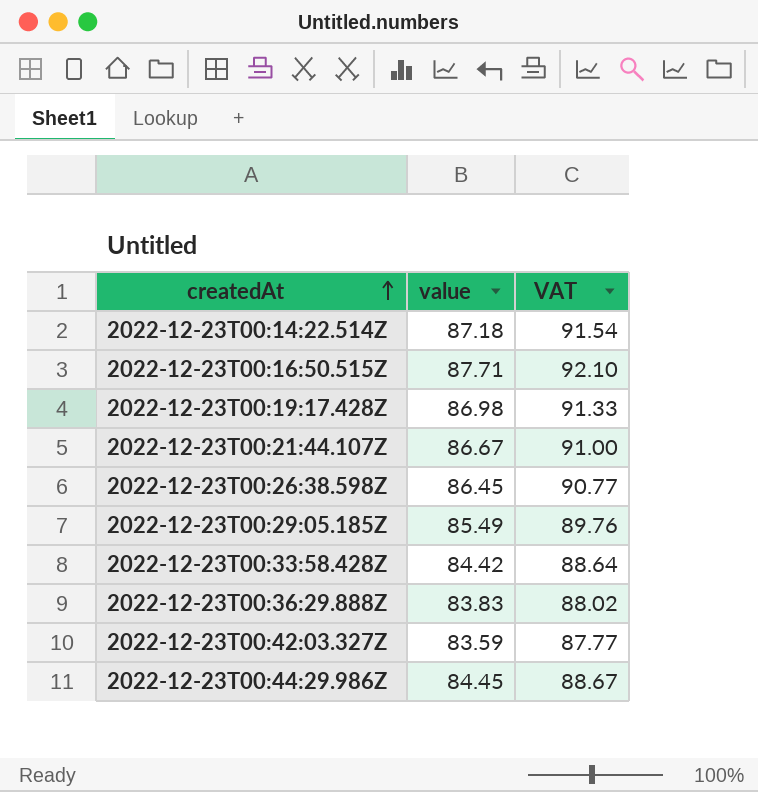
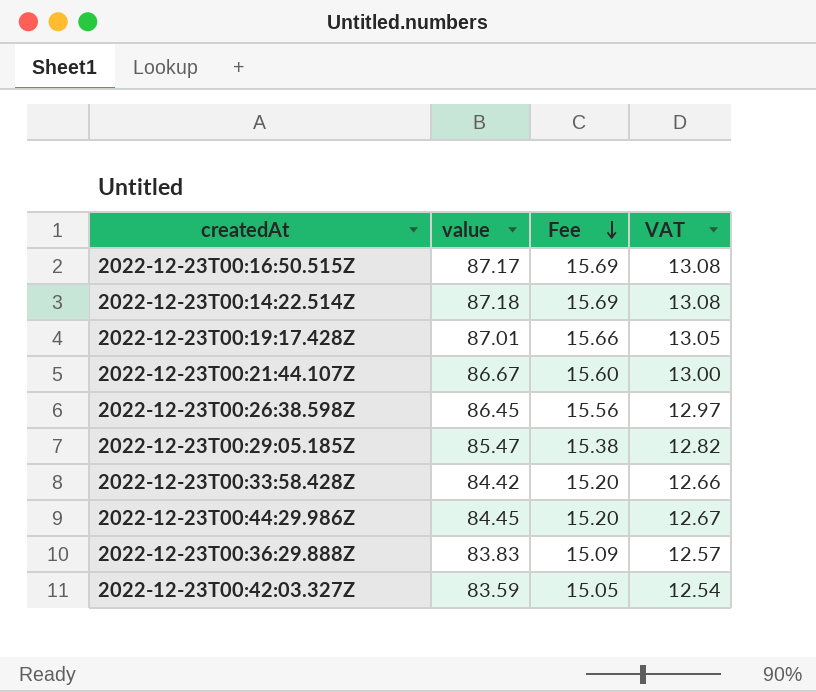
row order: createdAt ascending -> Fee descending
column Fee | formula: none -> [value] * 0.18
column VAT | formula: [value] * 1.05 -> [value] * 0.15
2022-12-23T00:16:50.515Z | value: 87.71 -> 87.17
2022-12-23T00:19:17.428Z | value: 86.98 -> 87.01
2022-12-23T00:29:05.185Z | value: 85.49 -> 85.47

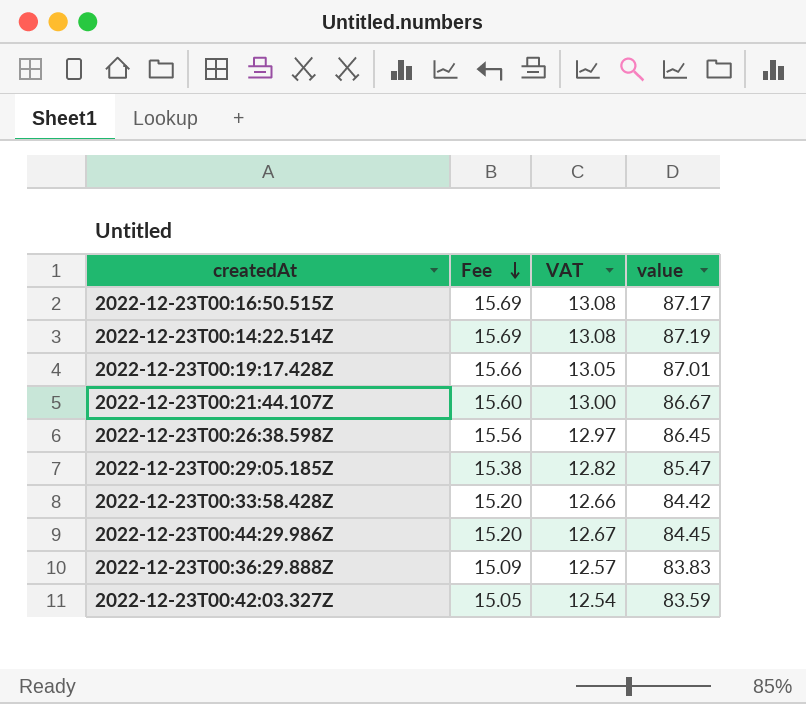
column value | position: 2 -> 4
2022-12-23T00:14:22.514Z | value: 87.18 -> 87.19

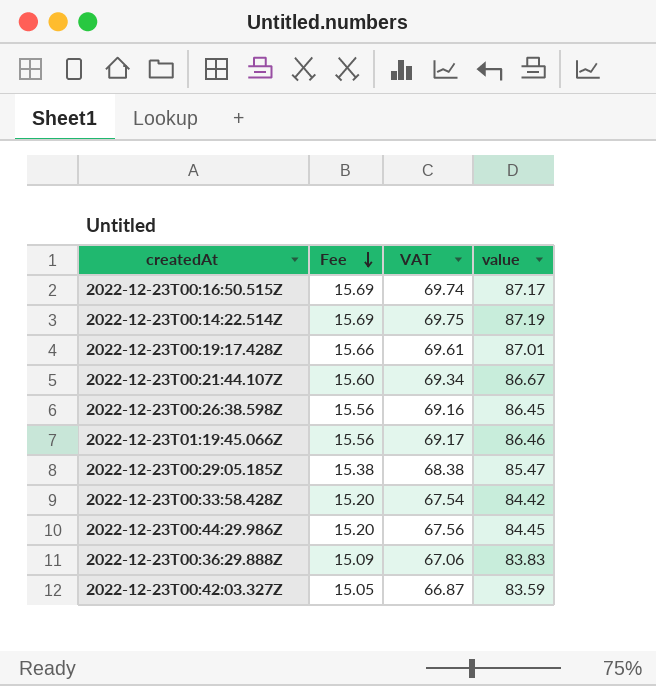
column VAT | formula: [value] * 0.15 -> [value] * 0.8
row 2022-12-23T01:19:45.066Z: none -> 15.56 | 69.17 | 86.46

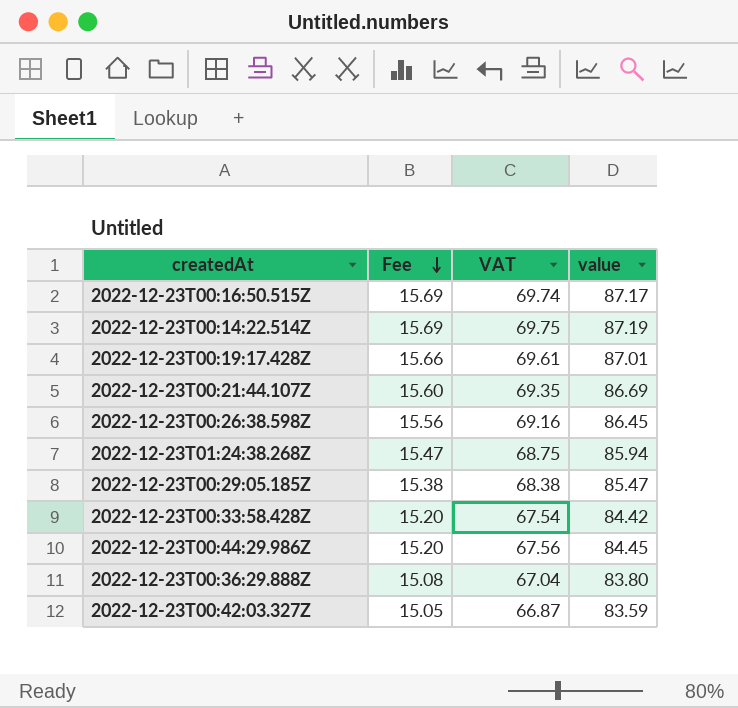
row 2022-12-23T01:19:45.066Z: 15.56 | 69.17 | 86.46 -> none
2022-12-23T00:21:44.107Z | VAT: 69.34 -> 69.35
2022-12-23T00:21:44.107Z | value: 86.67 -> 86.69
row 2022-12-23T01:24:38.268Z: none -> 15.47 | 68.75 | 85.94
2022-12-23T00:36:29.888Z | Fee: 15.09 -> 15.08
2022-12-23T00:36:29.888Z | VAT: 67.06 -> 67.04
2022-12-23T00:36:29.888Z | value: 83.83 -> 83.80

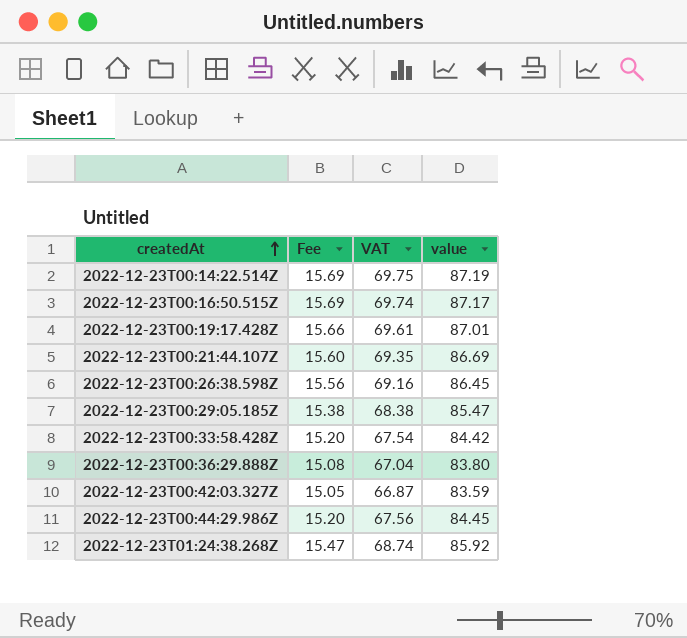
row order: Fee descending -> createdAt ascending
2022-12-23T01:24:38.268Z | VAT: 68.75 -> 68.74
2022-12-23T01:24:38.268Z | value: 85.94 -> 85.92

